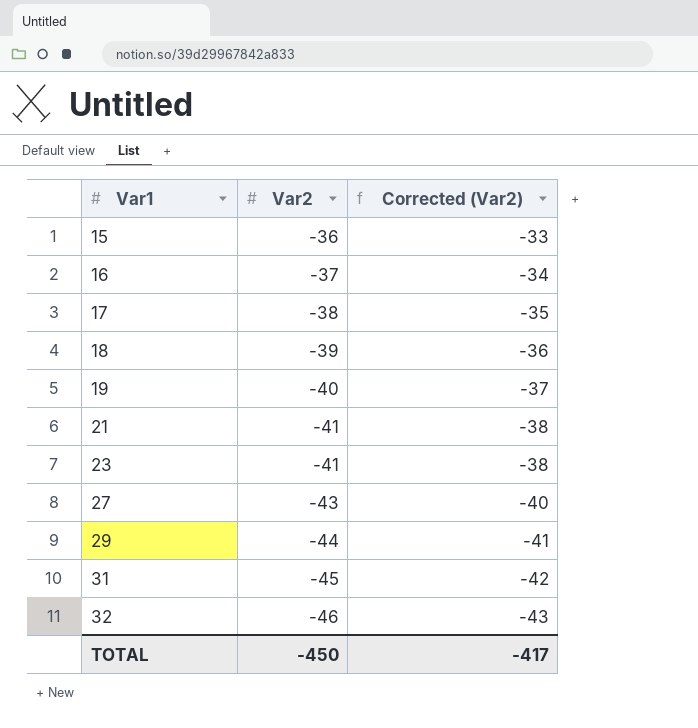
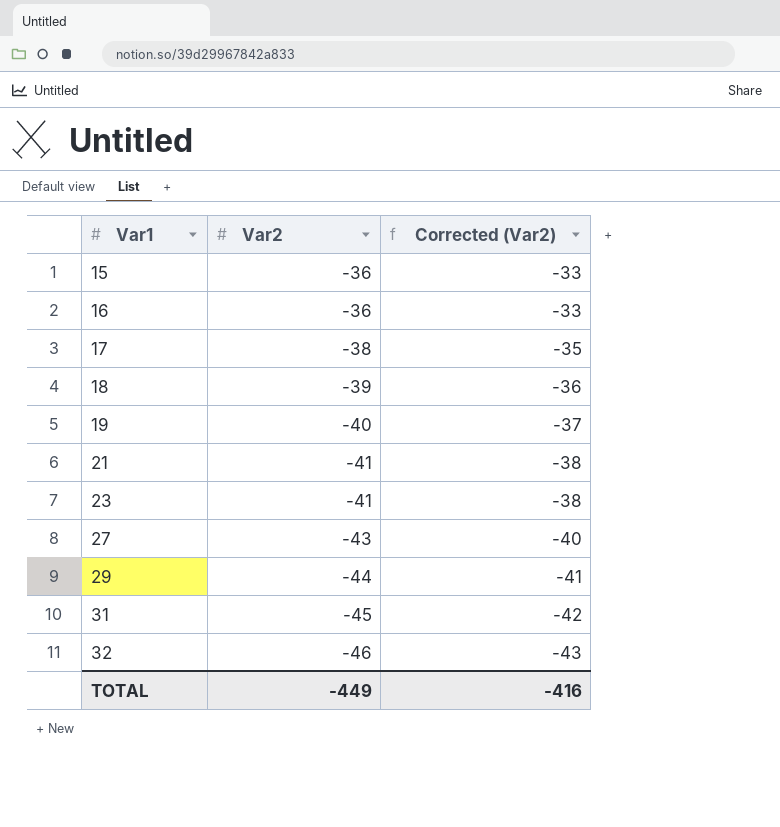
16 | Var2: -37 -> -36
16 | Corrected (Var2): -34 -> -33
TOTAL | Var2: -450 -> -449
TOTAL | Corrected (Var2): -417 -> -416

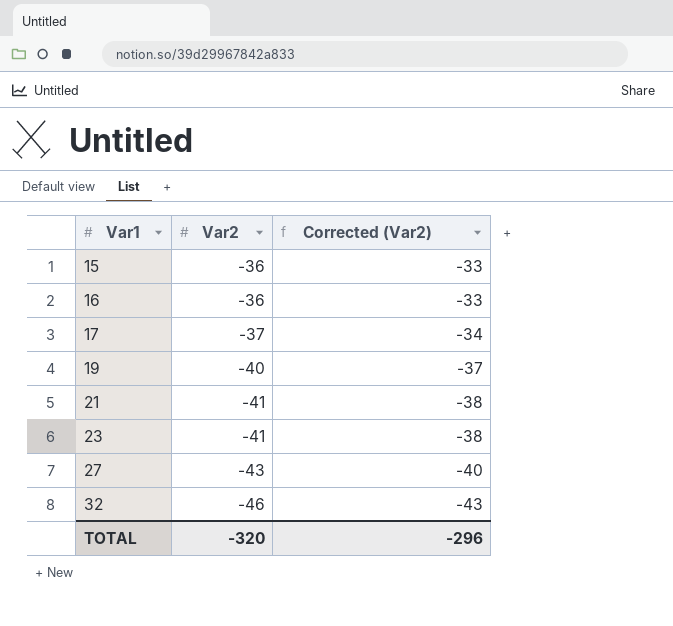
row 18: -39 | -36 -> none
row 29: -44 | -41 -> none
row 31: -45 | -42 -> none
17 | Var2: -38 -> -37
17 | Corrected (Var2): -35 -> -34
TOTAL | Var2: -449 -> -320
TOTAL | Corrected (Var2): -416 -> -296

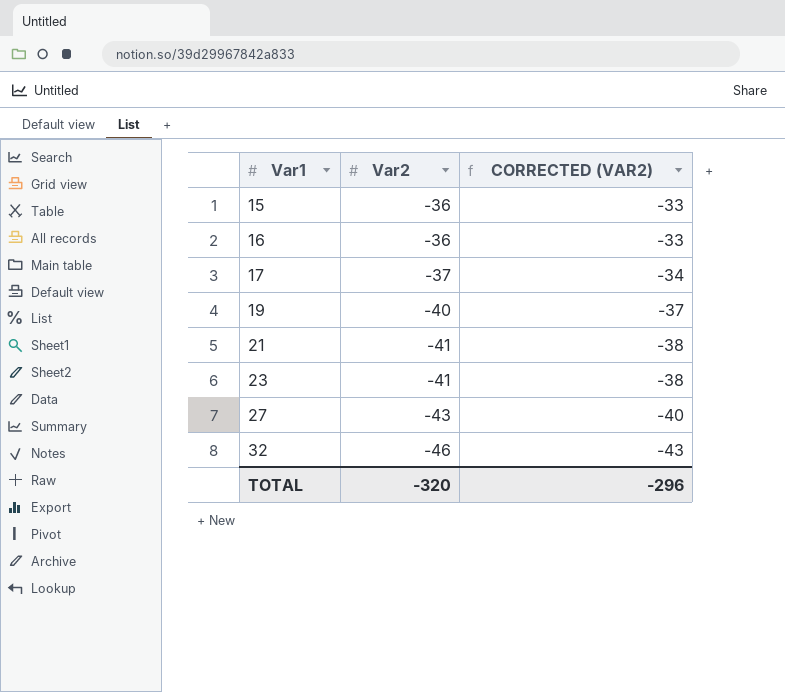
column name: Corrected (Var2) -> CORRECTED (VAR2)

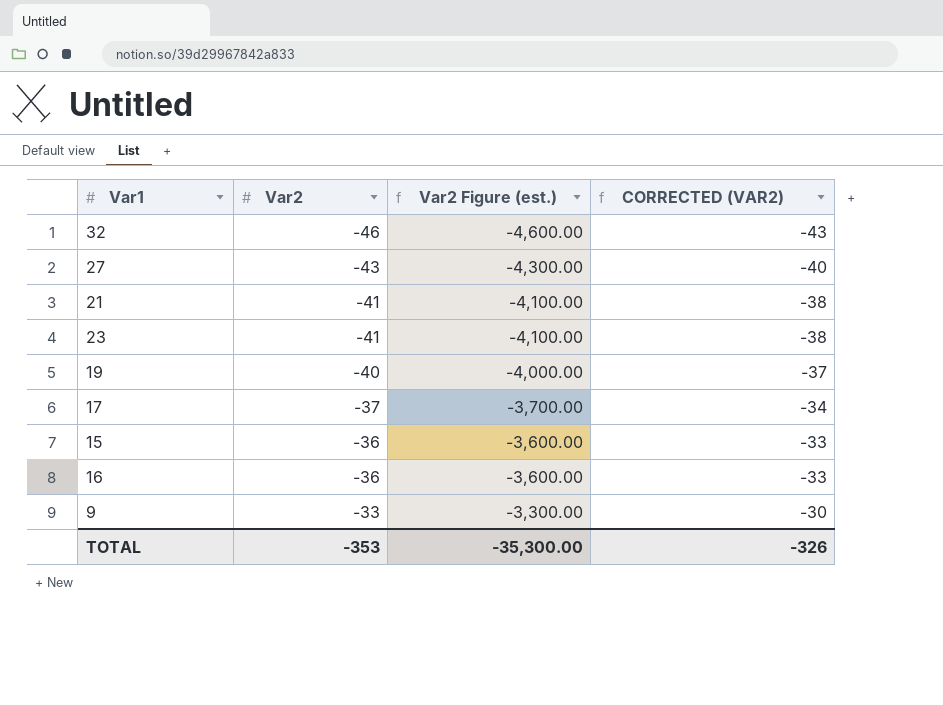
row order: Var1 ascending -> Var2 ascending
column Var2 Figure (est.) | formula: none -> [Var2] * 100
row 9: none -> -33 | -3,300.00 | -30
TOTAL | Var2: -320 -> -353
TOTAL | CORRECTED (VAR2): -296 -> -326

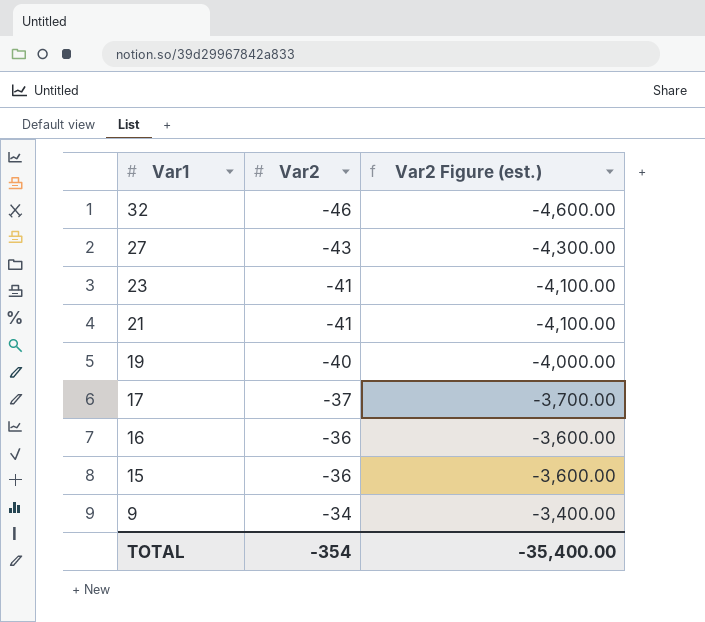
row order: Var2 ascending -> Var1 descending
column CORRECTED (VAR2) | formula: [Var2] + 3 -> none
9 | Var2: -33 -> -34
9 | Var2 Figure (est.): -3,300.00 -> -3,400.00
TOTAL | Var2: -353 -> -354
TOTAL | Var2 Figure (est.): -35,300.00 -> -35,400.00

